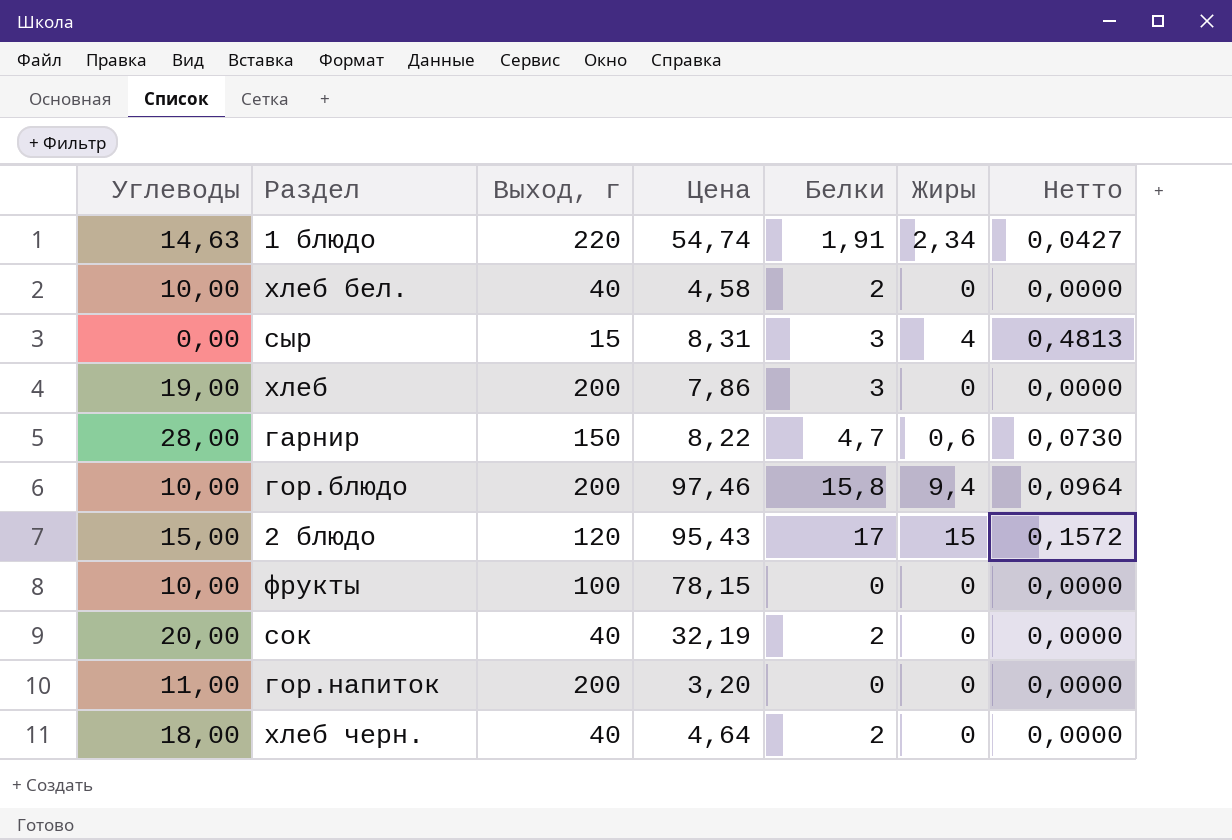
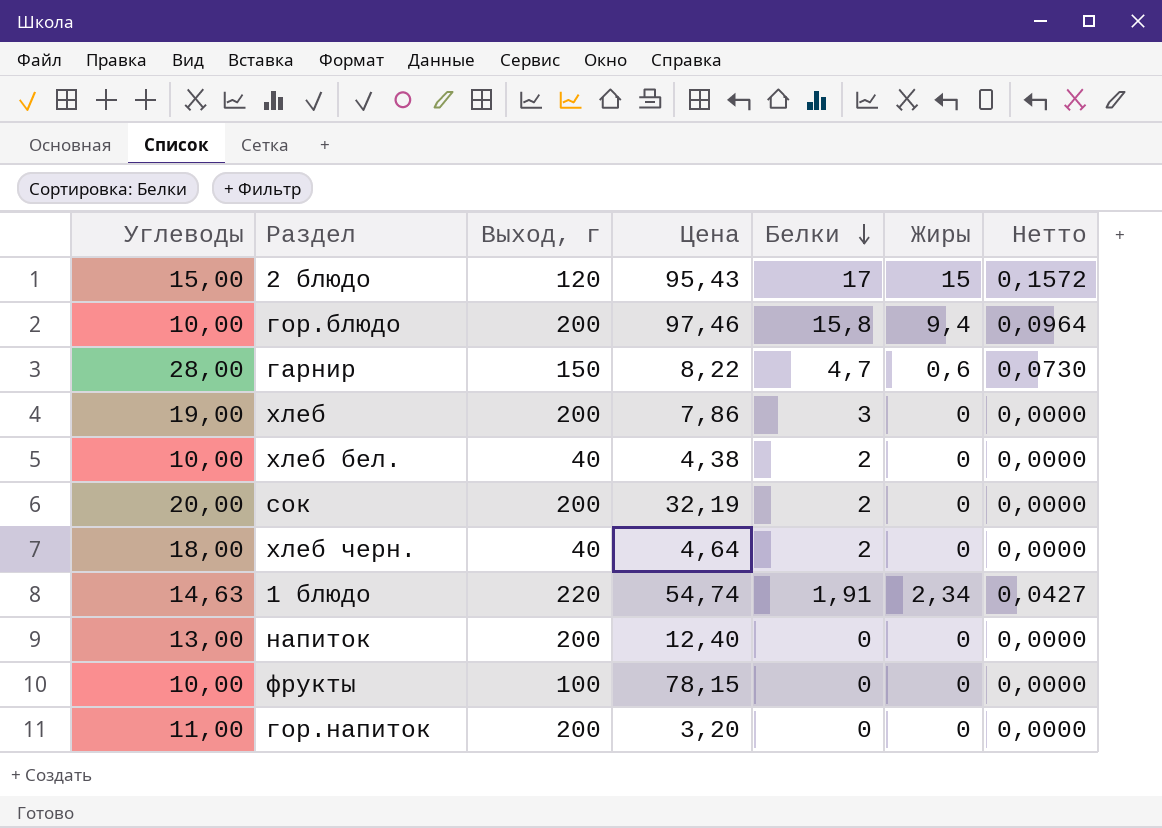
row order: none -> Белки descending
row сыр: 0,00 | 15 | 8,31 | 3 | 4 | 0,4813 -> none
хлеб бел. | Цена: 4,58 -> 4,38
сок | Выход, г: 40 -> 200
row напиток: none -> 13,00 | 200 | 12,40 | 0 | 0 | 0,0000

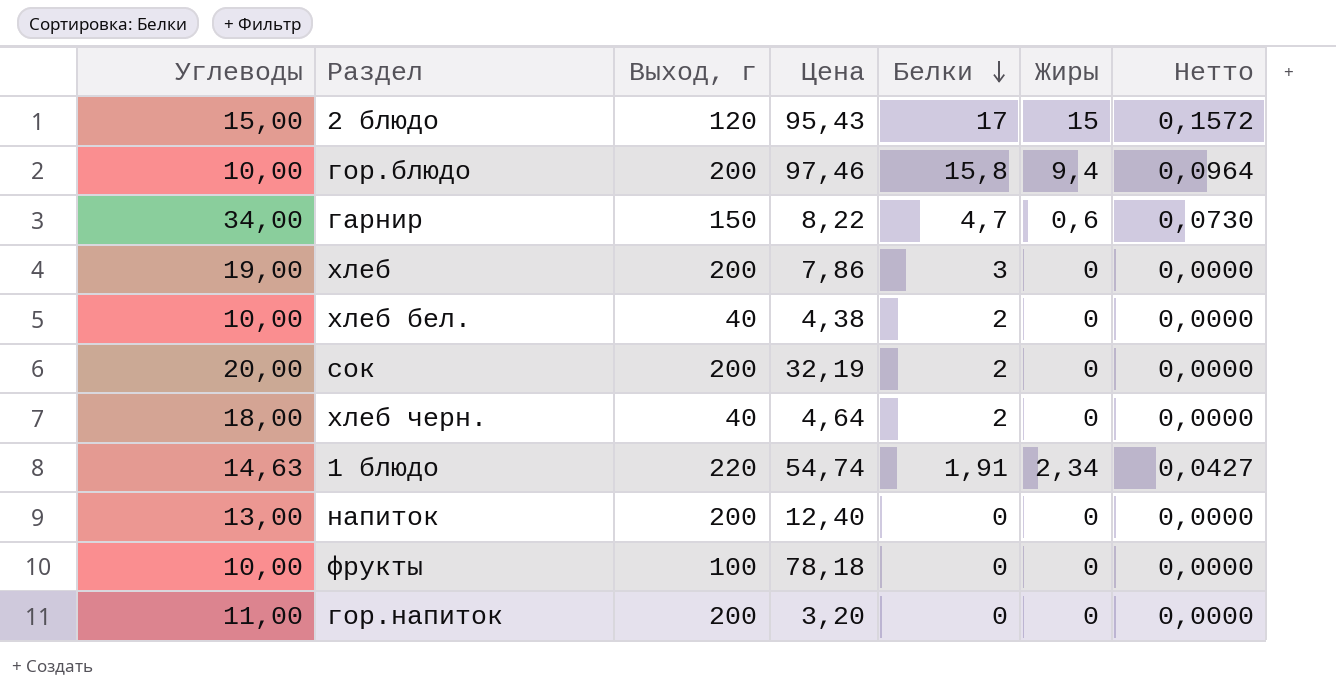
гарнир | Углеводы: 28,00 -> 34,00
фрукты | Цена: 78,15 -> 78,18

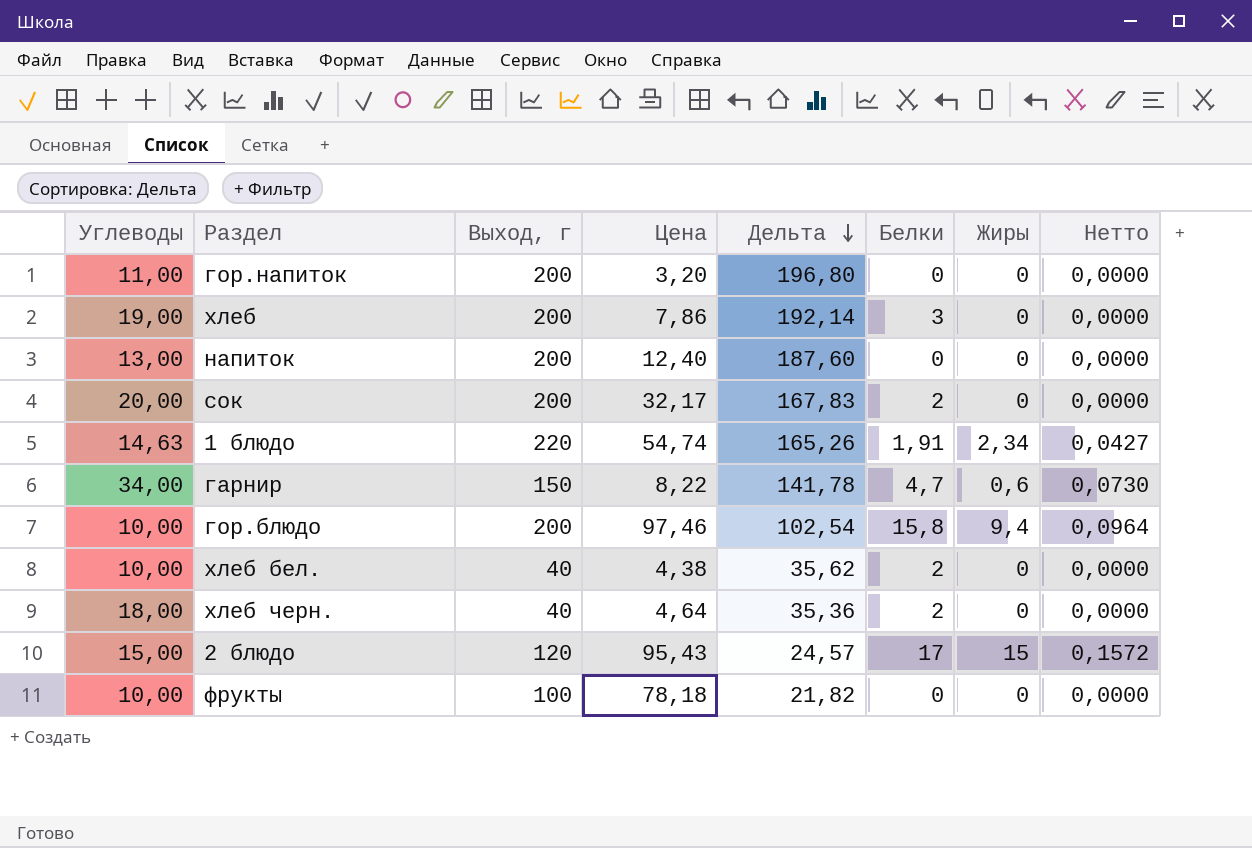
row order: Белки descending -> Дельта descending
column Дельта | formula: none -> [Выход, г] - [Цена]
сок | Цена: 32,19 -> 32,17

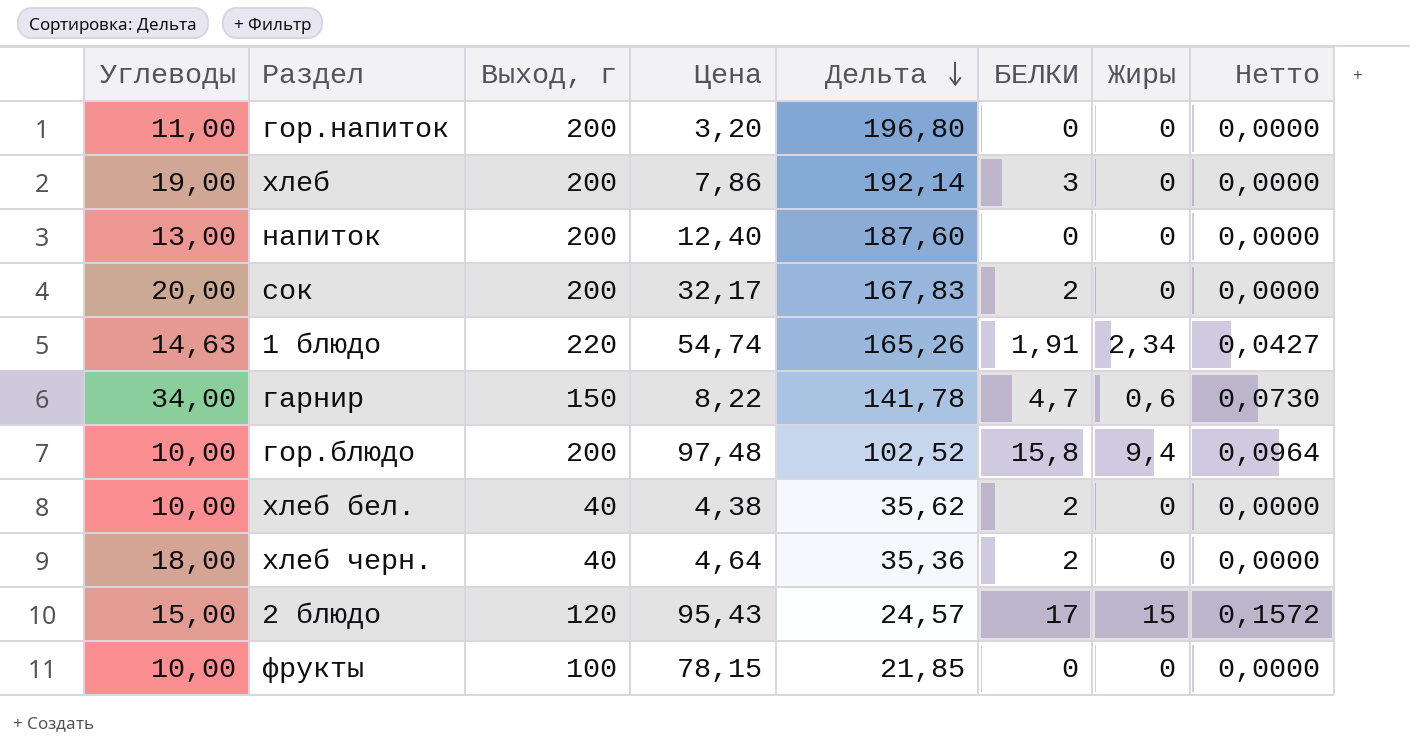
column name: Белки -> БЕЛКИ
гор.блюдо | Цена: 97,46 -> 97,48
гор.блюдо | Дельта: 102,54 -> 102,52
фрукты | Цена: 78,18 -> 78,15
фрукты | Дельта: 21,82 -> 21,85

